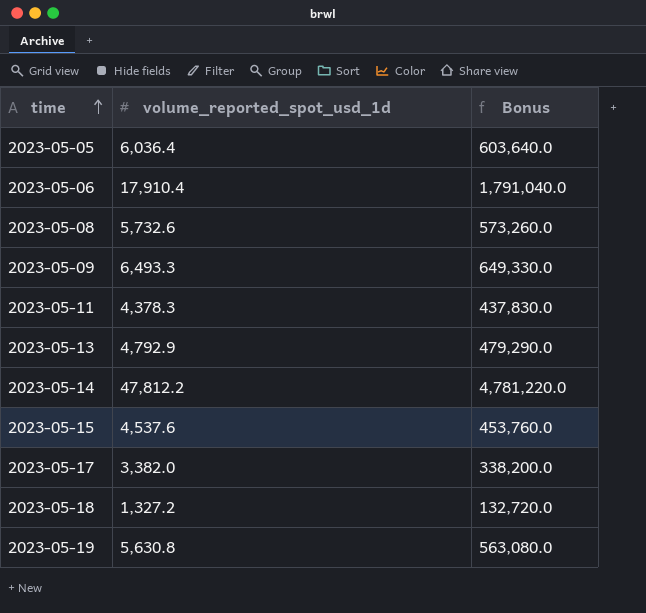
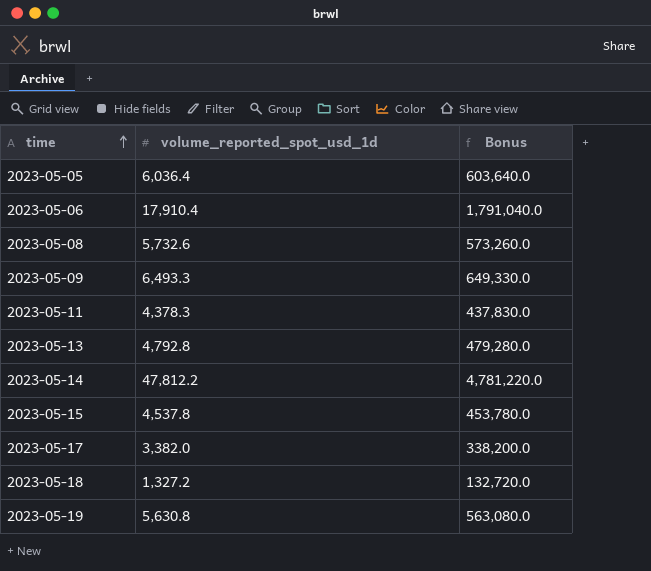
2023-05-13 | volume_reported_spot_usd_1d: 4,792.9 -> 4,792.8
2023-05-13 | Bonus: 479,290.0 -> 479,280.0
2023-05-15 | volume_reported_spot_usd_1d: 4,537.6 -> 4,537.8
2023-05-15 | Bonus: 453,760.0 -> 453,780.0

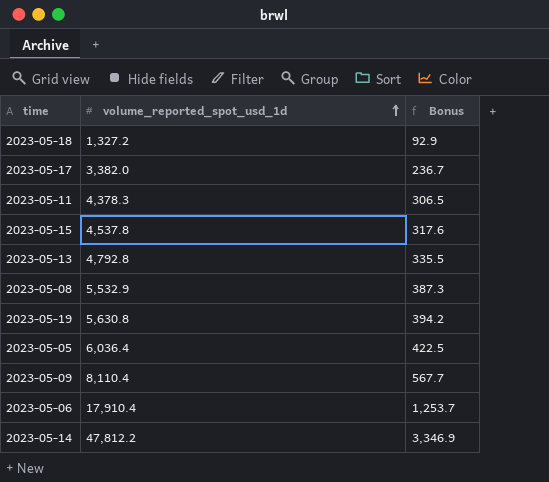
row order: time ascending -> volume_reported_spot_usd_1d ascending
column Bonus | formula: [volume_reported_spot_usd_1d] * 100 -> [volume_reported_spot_usd_1d] * 0.07
2023-05-08 | volume_reported_spot_usd_1d: 5,732.6 -> 5,532.9
2023-05-09 | volume_reported_spot_usd_1d: 6,493.3 -> 8,110.4

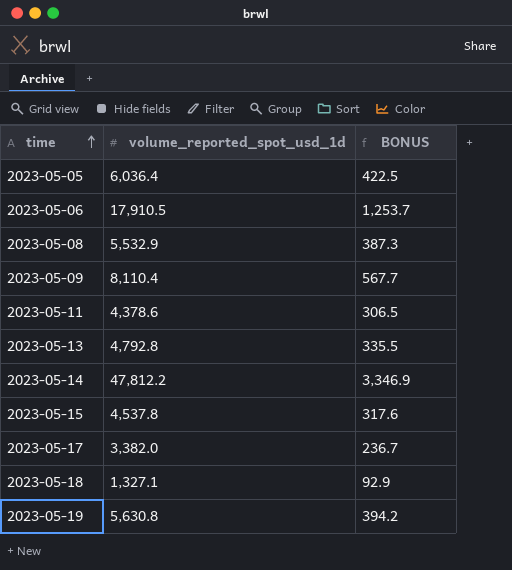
row order: volume_reported_spot_usd_1d ascending -> time ascending
column name: Bonus -> BONUS
2023-05-06 | volume_reported_spot_usd_1d: 17,910.4 -> 17,910.5
2023-05-11 | volume_reported_spot_usd_1d: 4,378.3 -> 4,378.6
2023-05-18 | volume_reported_spot_usd_1d: 1,327.2 -> 1,327.1

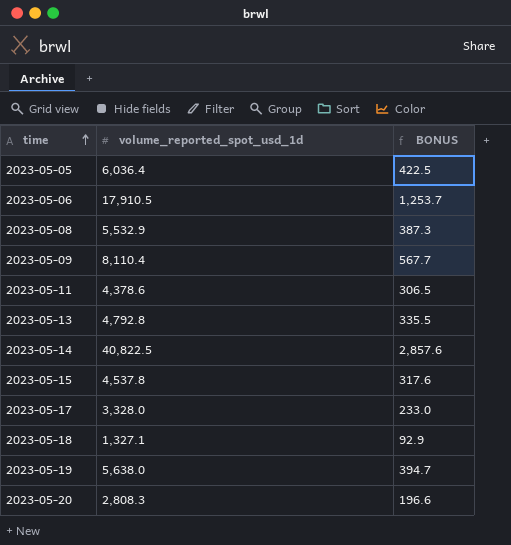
2023-05-14 | volume_reported_spot_usd_1d: 47,812.2 -> 40,822.5
2023-05-14 | BONUS: 3,346.9 -> 2,857.6
2023-05-17 | volume_reported_spot_usd_1d: 3,382.0 -> 3,328.0
2023-05-17 | BONUS: 236.7 -> 233.0
2023-05-19 | volume_reported_spot_usd_1d: 5,630.8 -> 5,638.0
2023-05-19 | BONUS: 394.2 -> 394.7
row 2023-05-20: none -> 2,808.3 | 196.6

